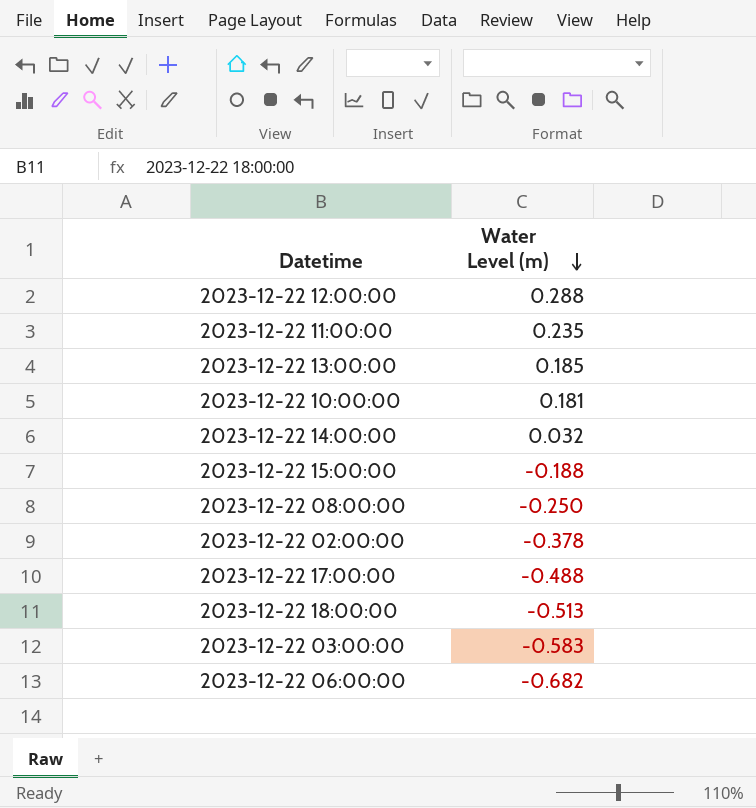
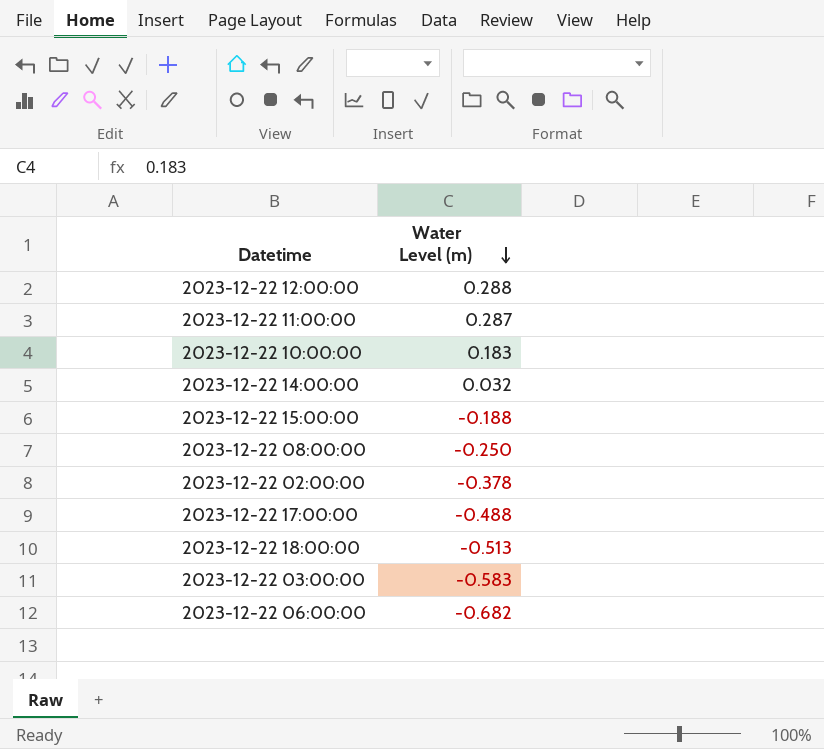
row 2023-12-22 13:00:00: 0.185 -> none
2023-12-22 11:00:00 | Water Level (m): 0.235 -> 0.287
2023-12-22 10:00:00 | Water Level (m): 0.181 -> 0.183

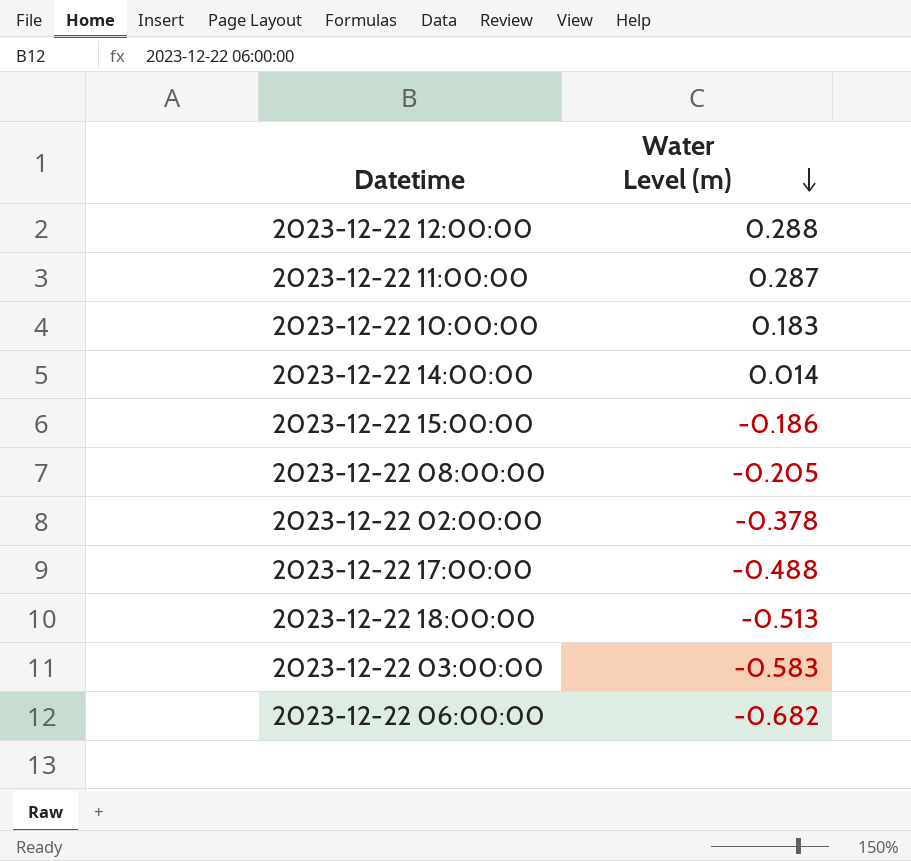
2023-12-22 14:00:00 | Water Level (m): 0.032 -> 0.014
2023-12-22 15:00:00 | Water Level (m): -0.188 -> -0.186
2023-12-22 08:00:00 | Water Level (m): -0.250 -> -0.205

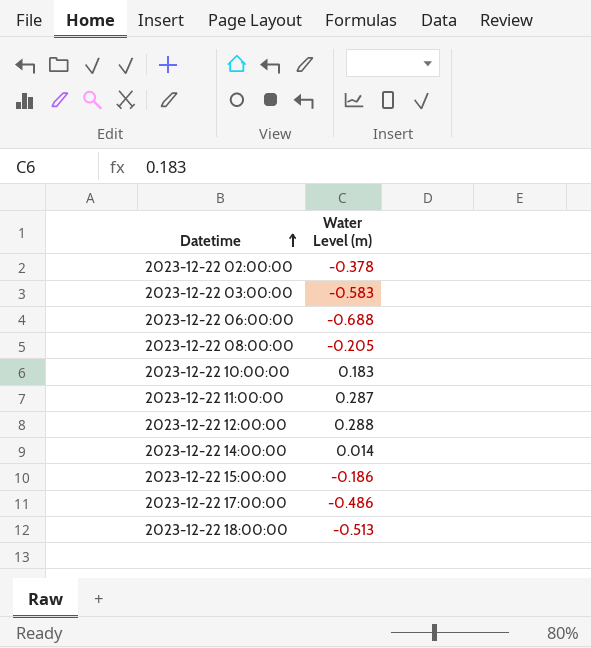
row order: Water Level (m) descending -> Datetime ascending
2023-12-22 06:00:00 | Water Level (m): -0.682 -> -0.688
2023-12-22 17:00:00 | Water Level (m): -0.488 -> -0.486

